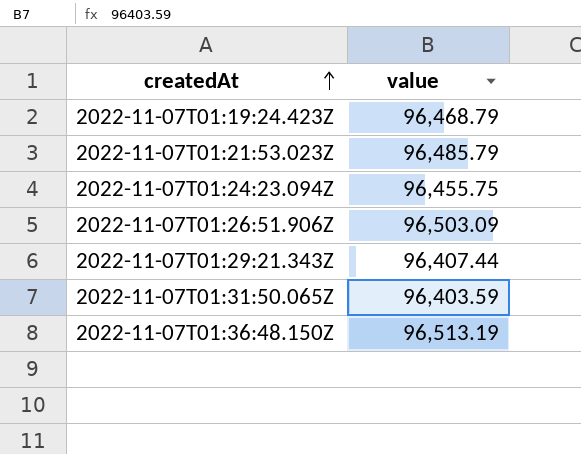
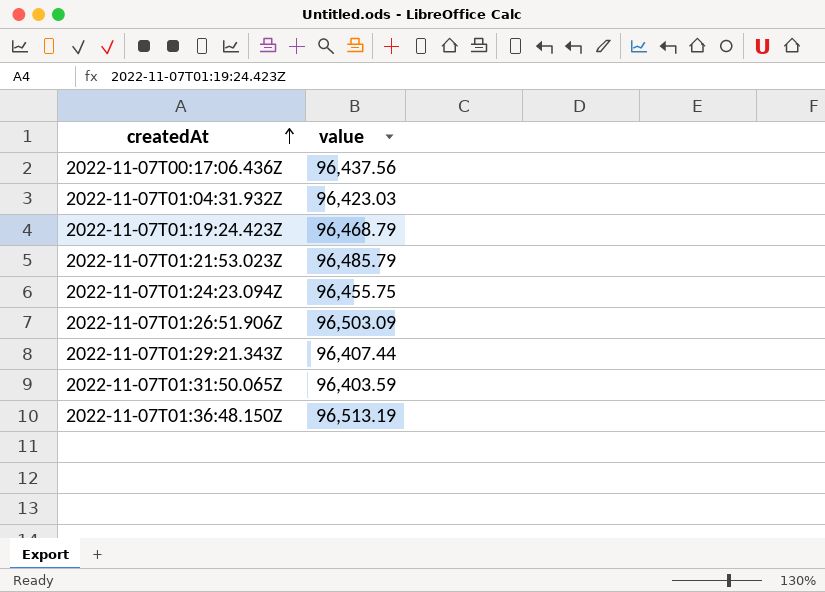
row 2022-11-07T00:17:06.436Z: none -> 96,437.56
row 2022-11-07T01:04:31.932Z: none -> 96,423.03

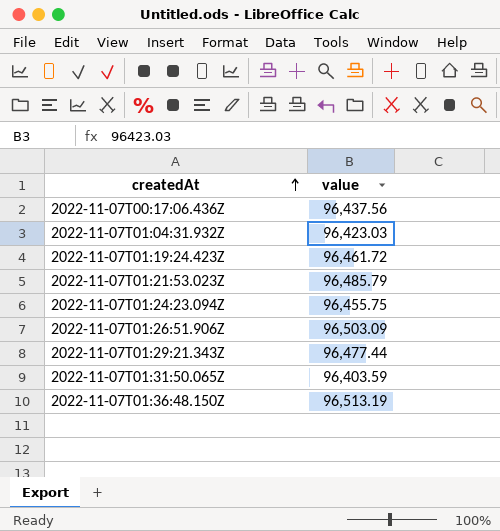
2022-11-07T01:19:24.423Z | value: 96,468.79 -> 96,461.72
2022-11-07T01:29:21.343Z | value: 96,407.44 -> 96,477.44

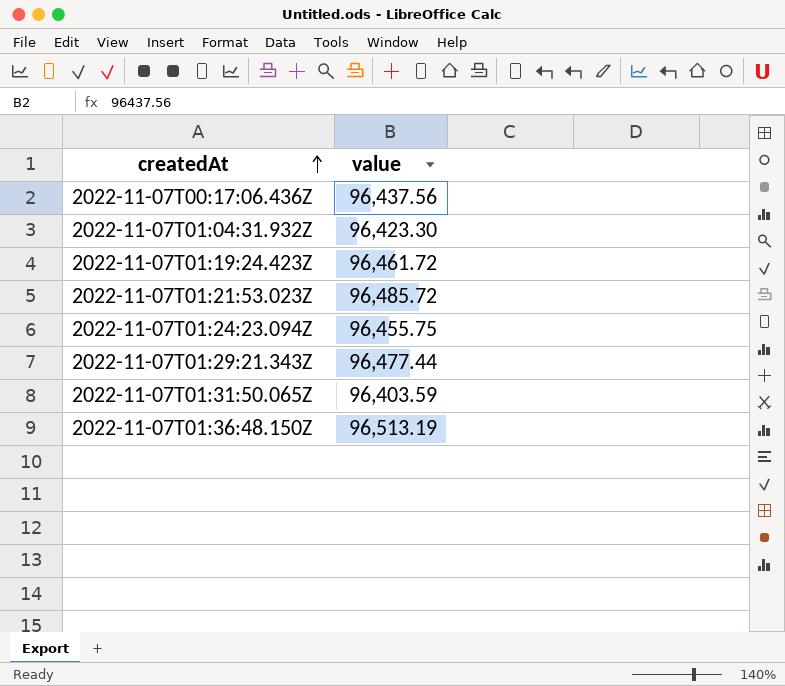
row 2022-11-07T01:26:51.906Z: 96,503.09 -> none
2022-11-07T01:04:31.932Z | value: 96,423.03 -> 96,423.30
2022-11-07T01:21:53.023Z | value: 96,485.79 -> 96,485.72

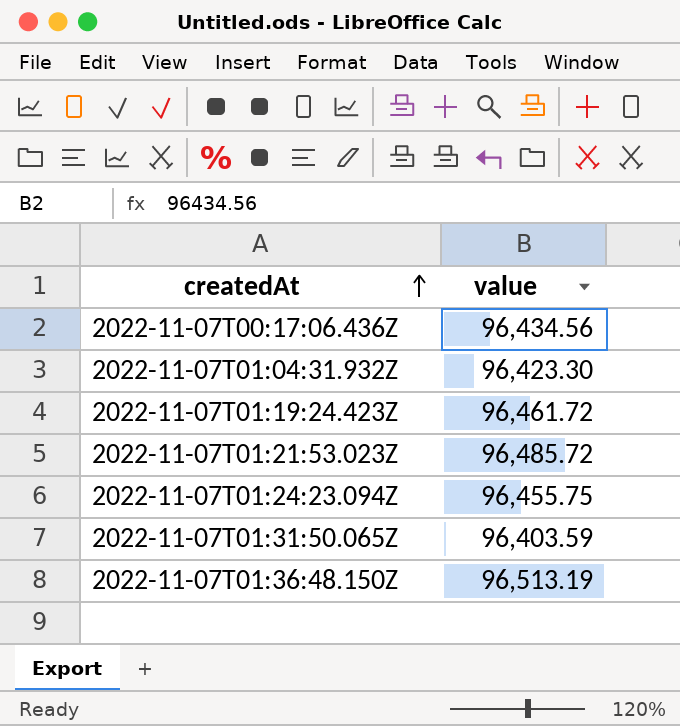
row 2022-11-07T01:29:21.343Z: 96,477.44 -> none
2022-11-07T00:17:06.436Z | value: 96,437.56 -> 96,434.56

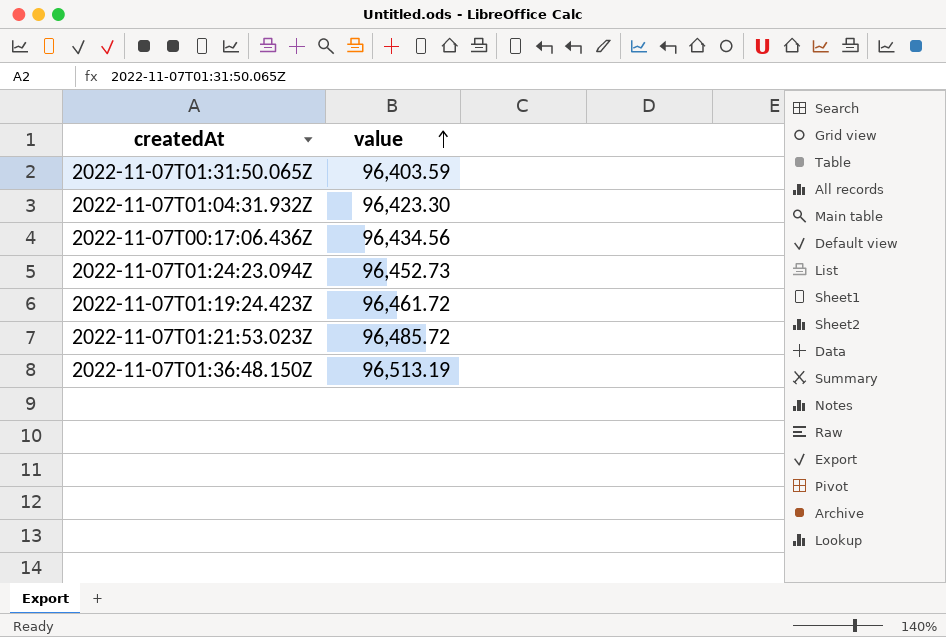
row order: createdAt ascending -> value ascending
2022-11-07T01:24:23.094Z | value: 96,455.75 -> 96,452.73

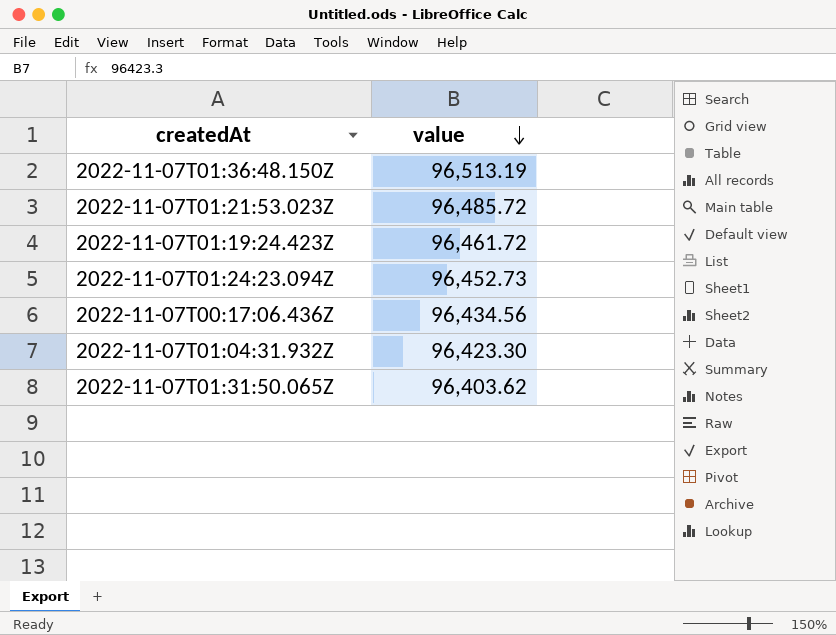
row order: value ascending -> value descending
2022-11-07T01:31:50.065Z | value: 96,403.59 -> 96,403.62

